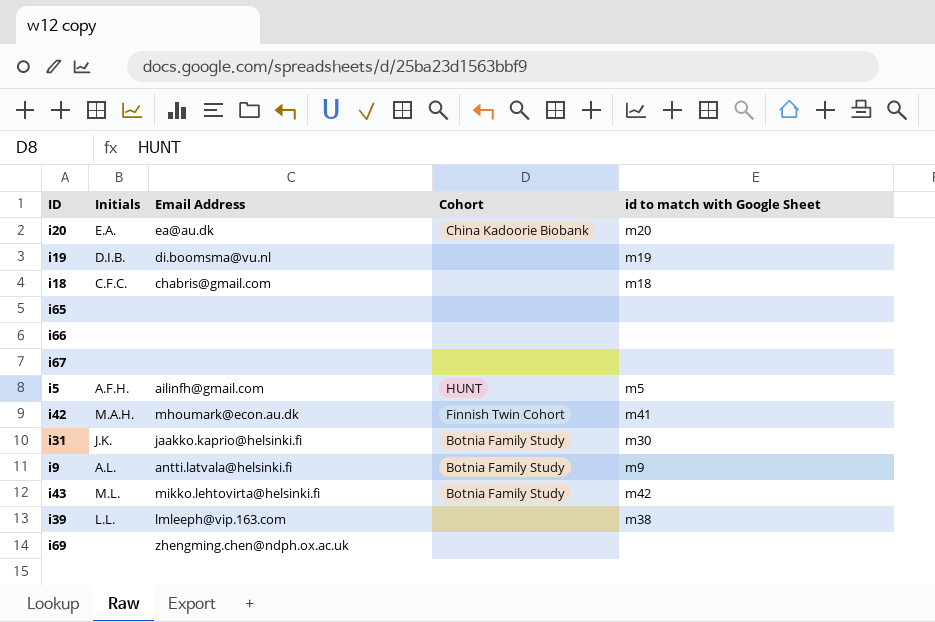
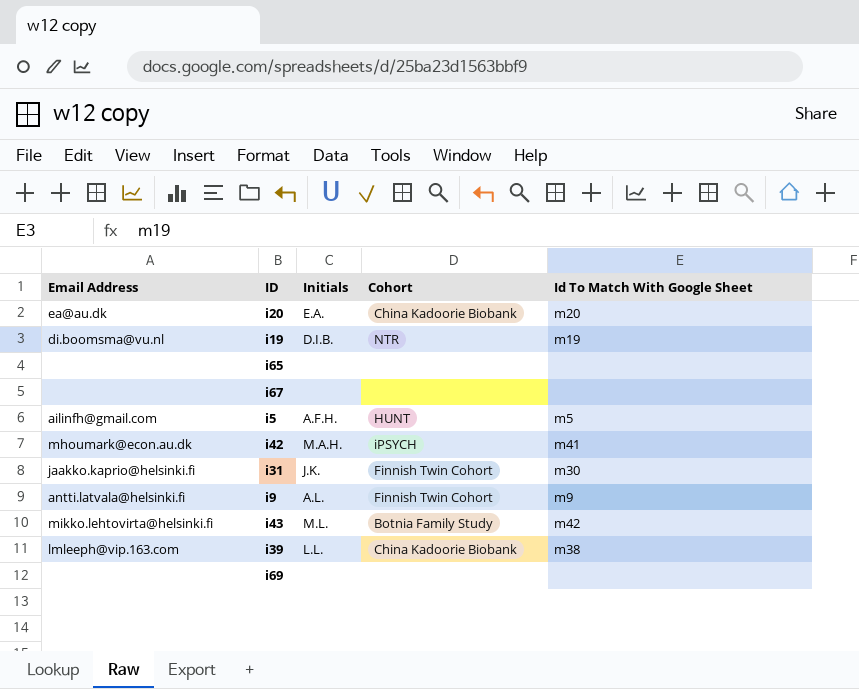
column Email Address | position: 3 -> 1
column name: id to match with Google Sheet -> Id To Match With Google Sheet
row i18: C.F.C. | chabris@gmail.com | none | m18 -> none
row i66: none | none | none | none -> none
i19 | Cohort: none -> NTR
i42 | Cohort: Finnish Twin Cohort -> iPSYCH
i31 | Cohort: Botnia Family Study -> Finnish Twin Cohort
i9 | Cohort: Botnia Family Study -> Finnish Twin Cohort
i39 | Cohort: none -> China Kadoorie Biobank
i69 | Email Address: zhengming.chen@ndph.ox.ac.uk -> none

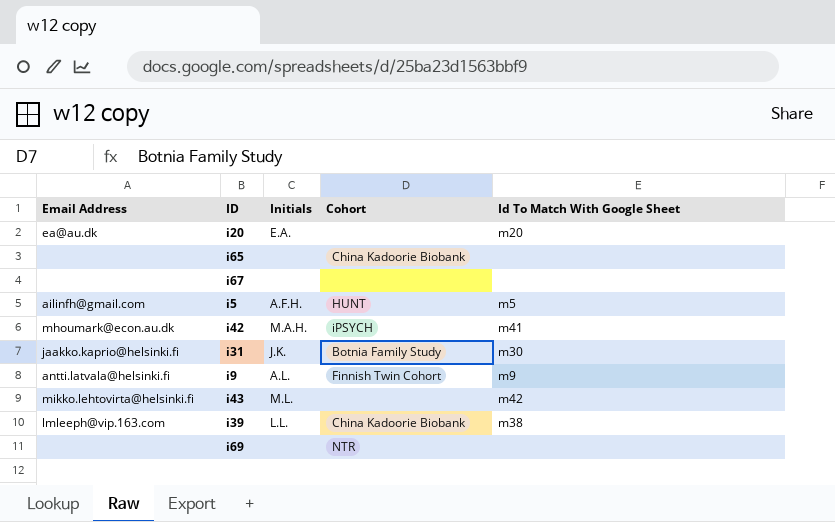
row i19: di.boomsma@vu.nl | D.I.B. | NTR | m19 -> none
i20 | Cohort: China Kadoorie Biobank -> none
i65 | Cohort: none -> China Kadoorie Biobank
i31 | Cohort: Finnish Twin Cohort -> Botnia Family Study
i43 | Cohort: Botnia Family Study -> none
i69 | Cohort: none -> NTR

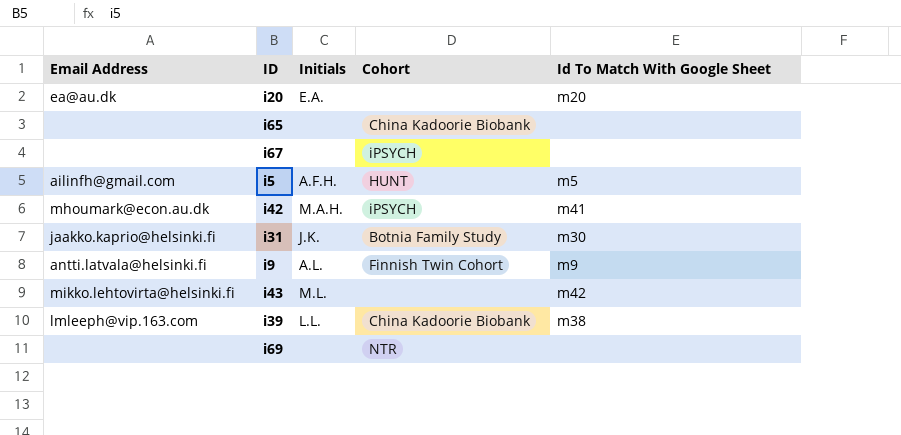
i67 | Cohort: none -> iPSYCH

